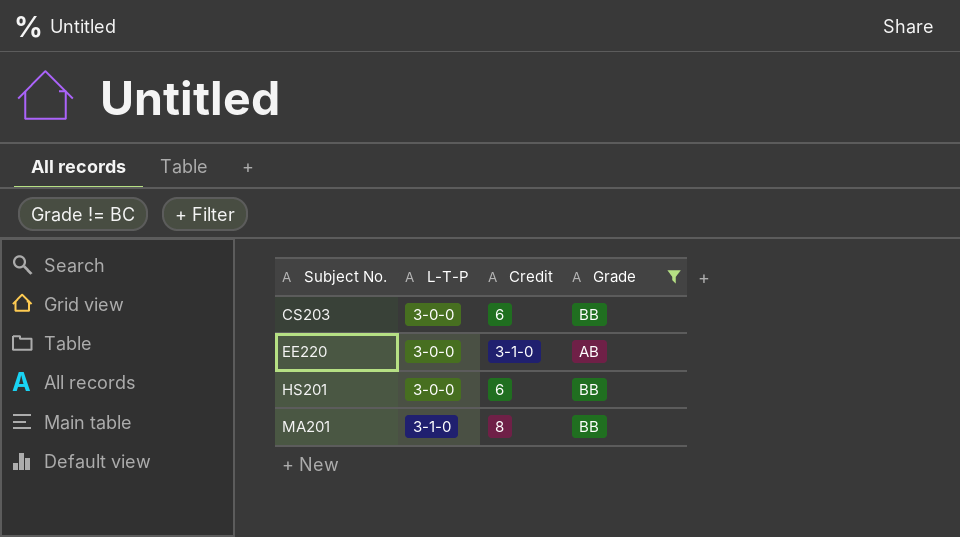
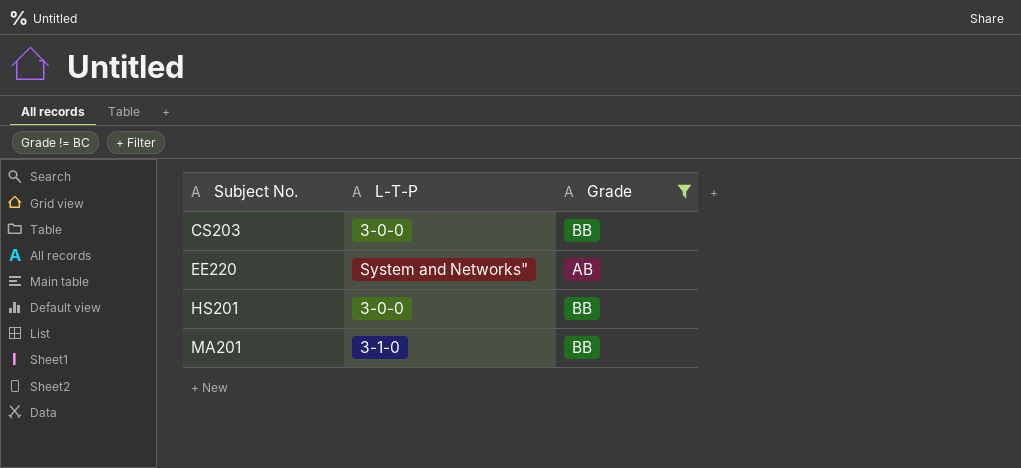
column Credit | position: 3 -> none
EE220 | L-T-P: 3-0-0 -> System and Networks"

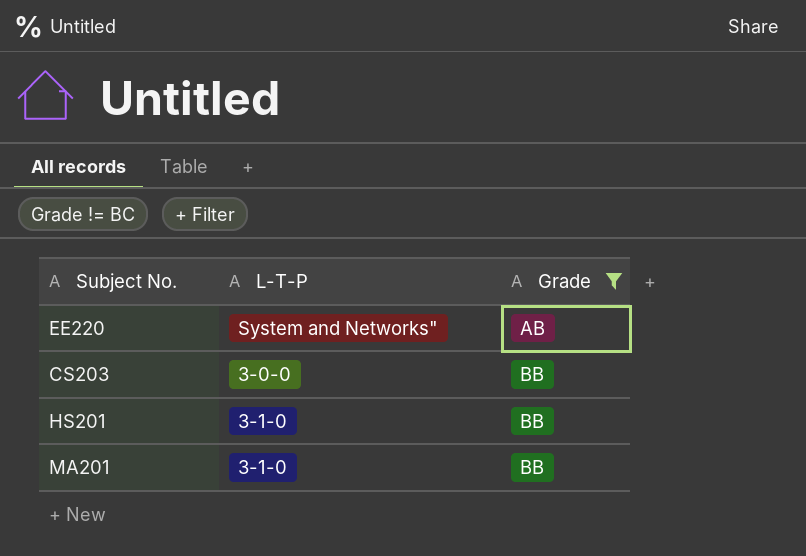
row order: Subject No. ascending -> Grade ascending
HS201 | L-T-P: 3-0-0 -> 3-1-0

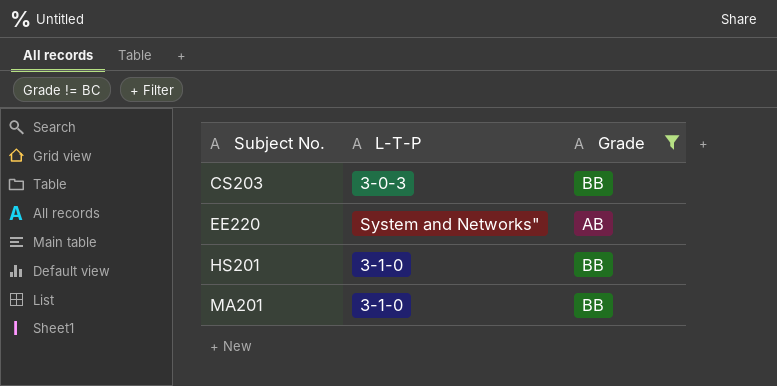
row order: Grade ascending -> Subject No. ascending
CS203 | L-T-P: 3-0-0 -> 3-0-3

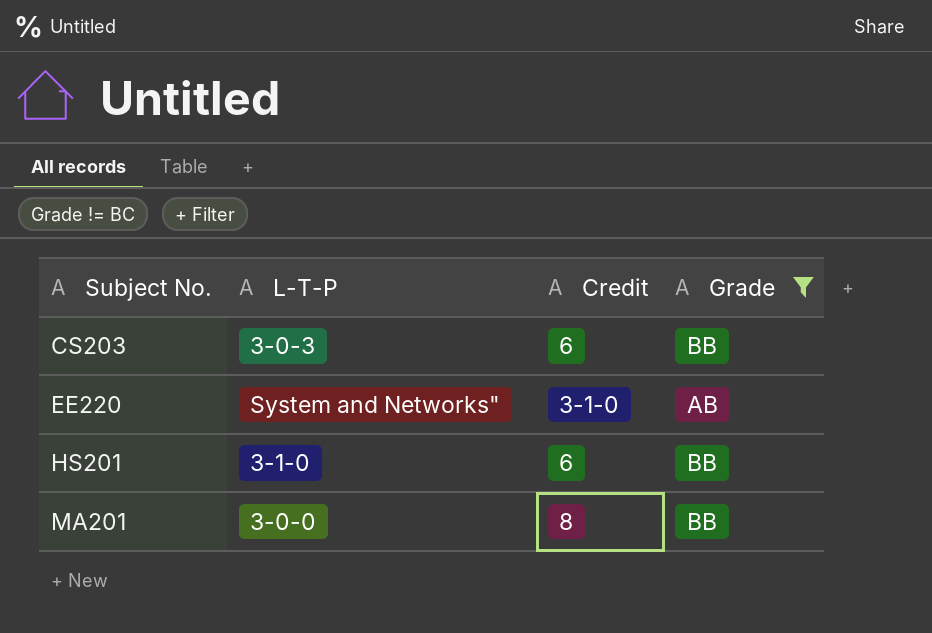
column Credit | position: none -> 3
MA201 | L-T-P: 3-1-0 -> 3-0-0

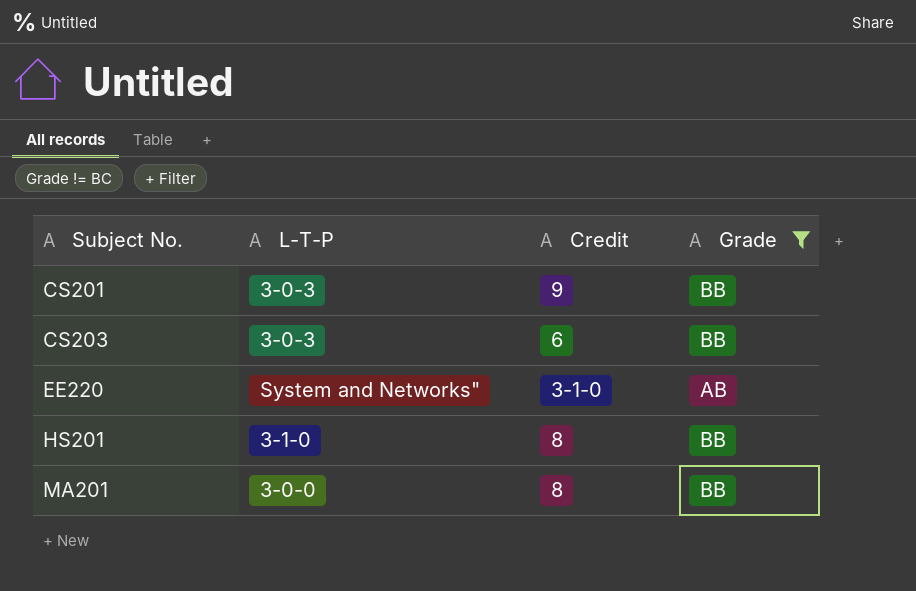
row CS201: none -> 3-0-3 | 9 | BB
HS201 | Credit: 6 -> 8

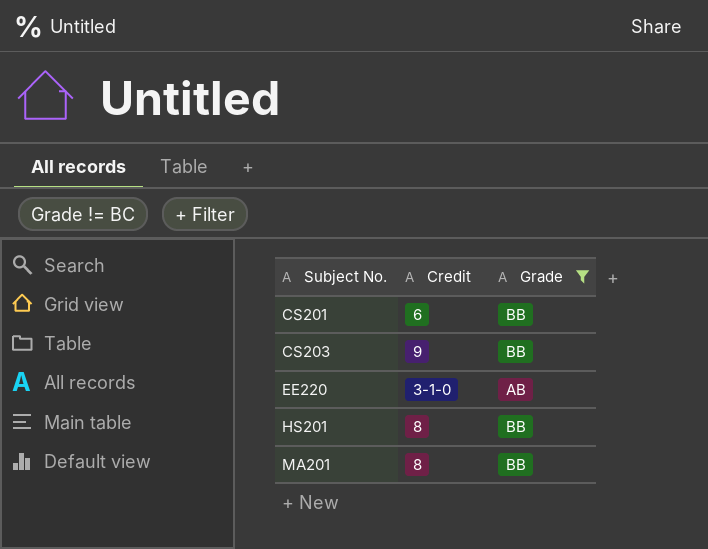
column L-T-P | position: 2 -> none
CS201 | Credit: 9 -> 6
CS203 | Credit: 6 -> 9

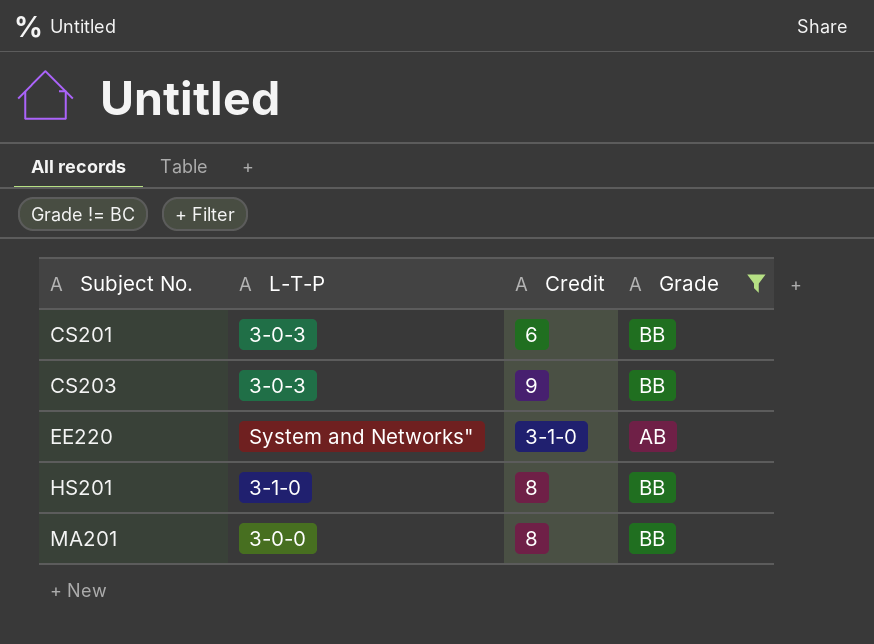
column L-T-P | position: none -> 2

